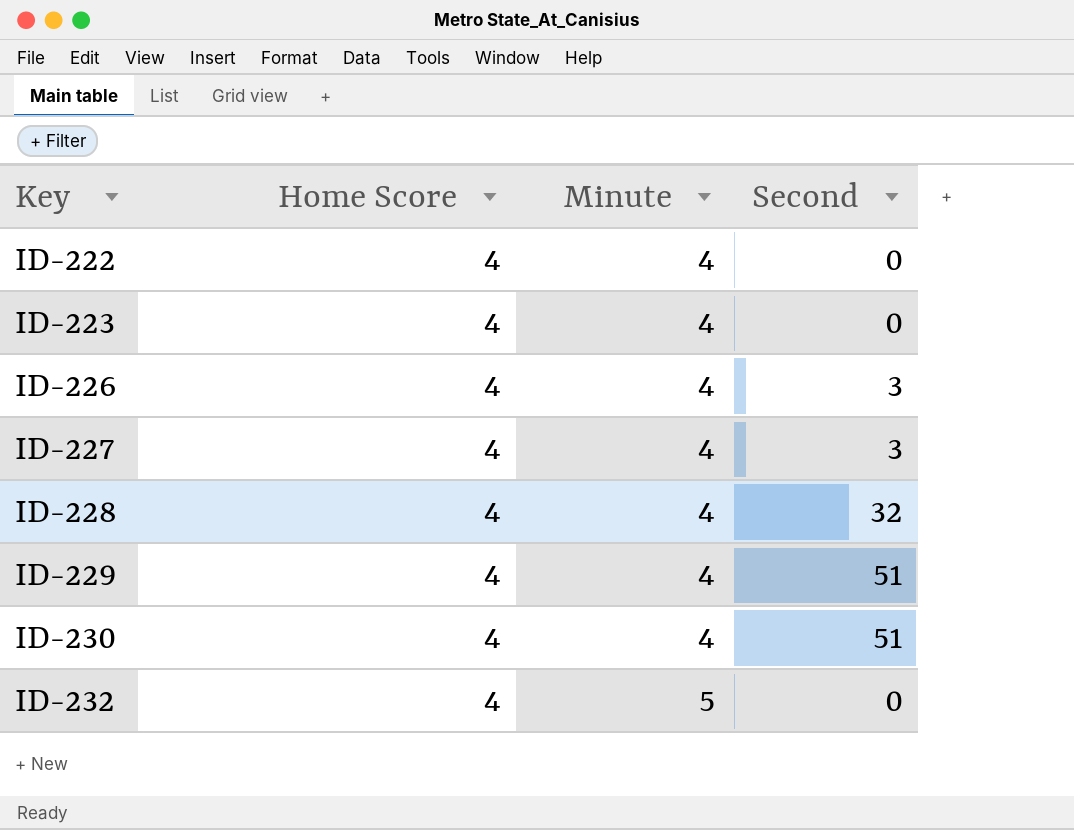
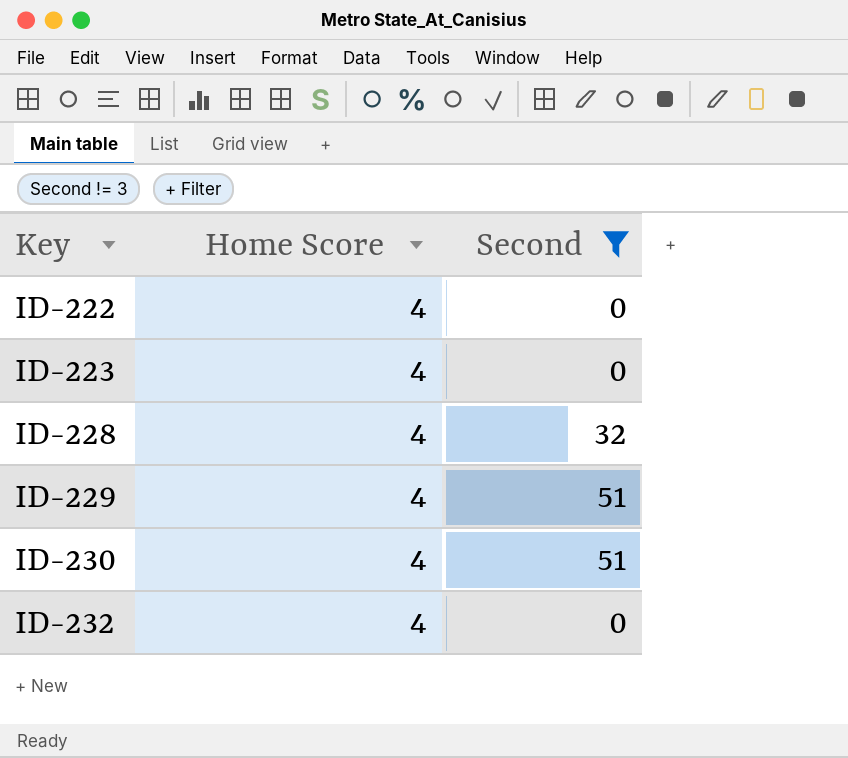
filter: none -> Second != 3
column Minute | position: 3 -> none

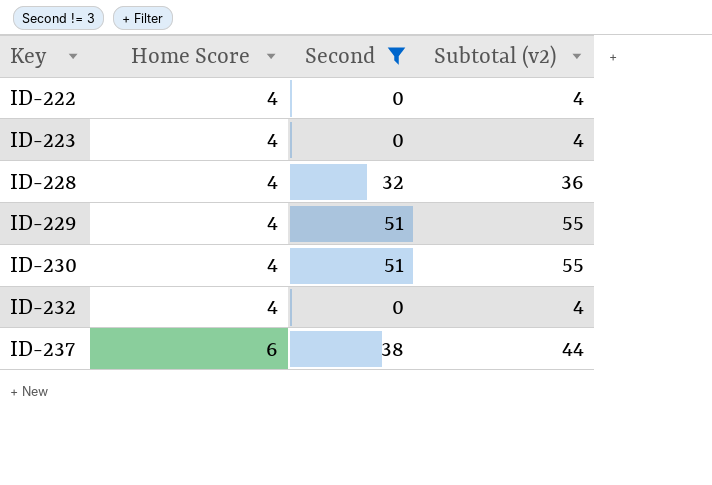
column Subtotal (v2) | formula: none -> [Home Score] + [Second]
row ID-237: none -> 6 | 38 | 44

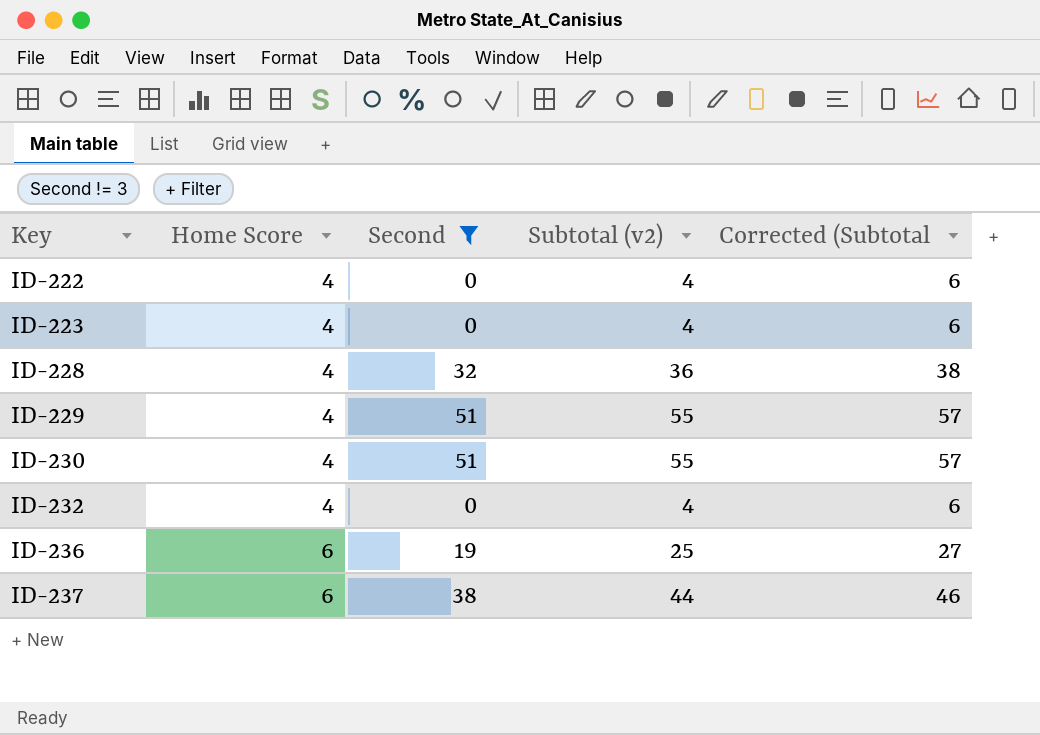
column Corrected (Subtotal | formula: none -> [Subtotal (v2)] + 2
row ID-236: none -> 6 | 19 | 25 | 27

